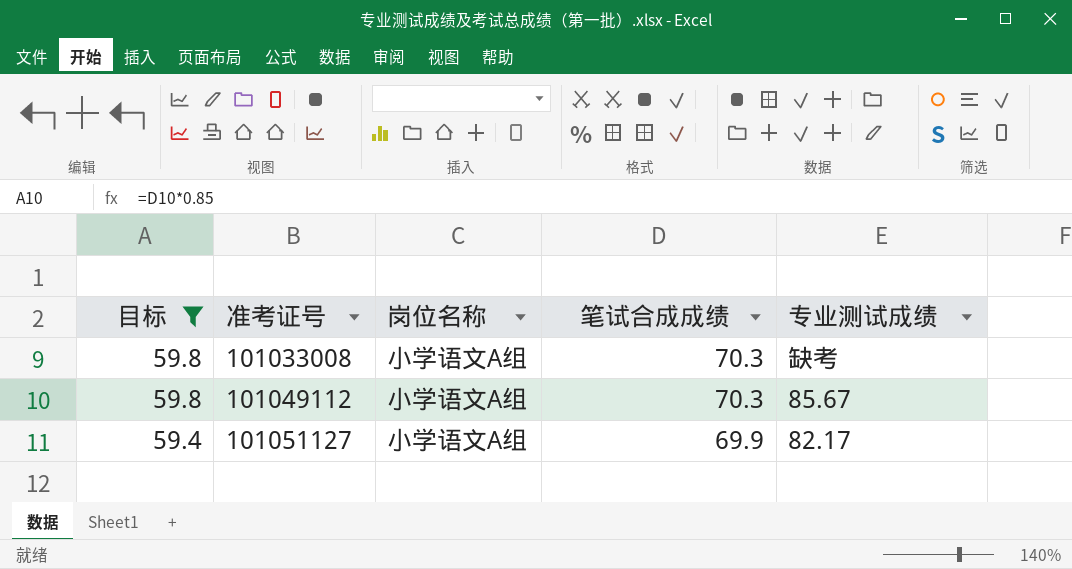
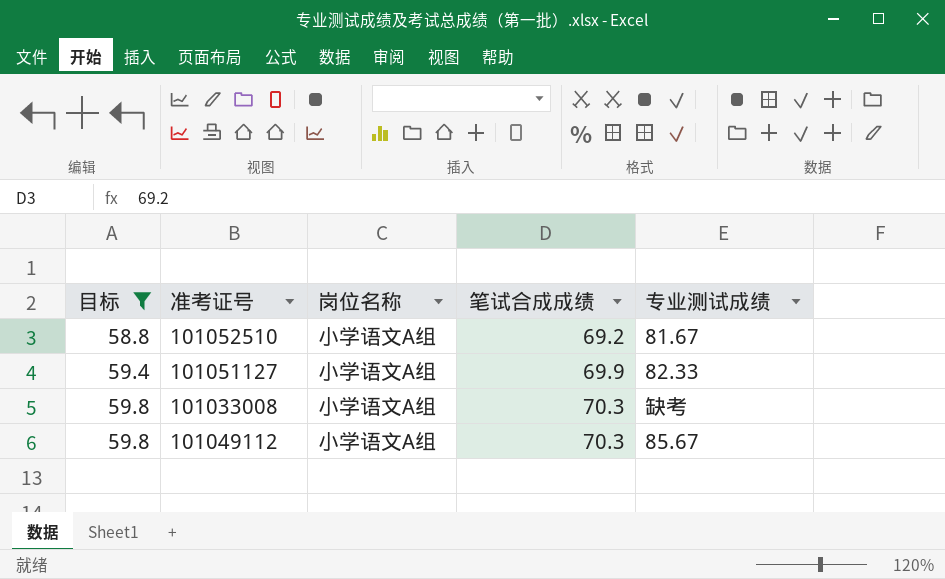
row order: 目标 descending -> 目标 ascending
row 101052510: none -> 58.8 | 小学语文A组 | 69.2 | 81.67
101051127 | 专业测试成绩: 82.17 -> 82.33

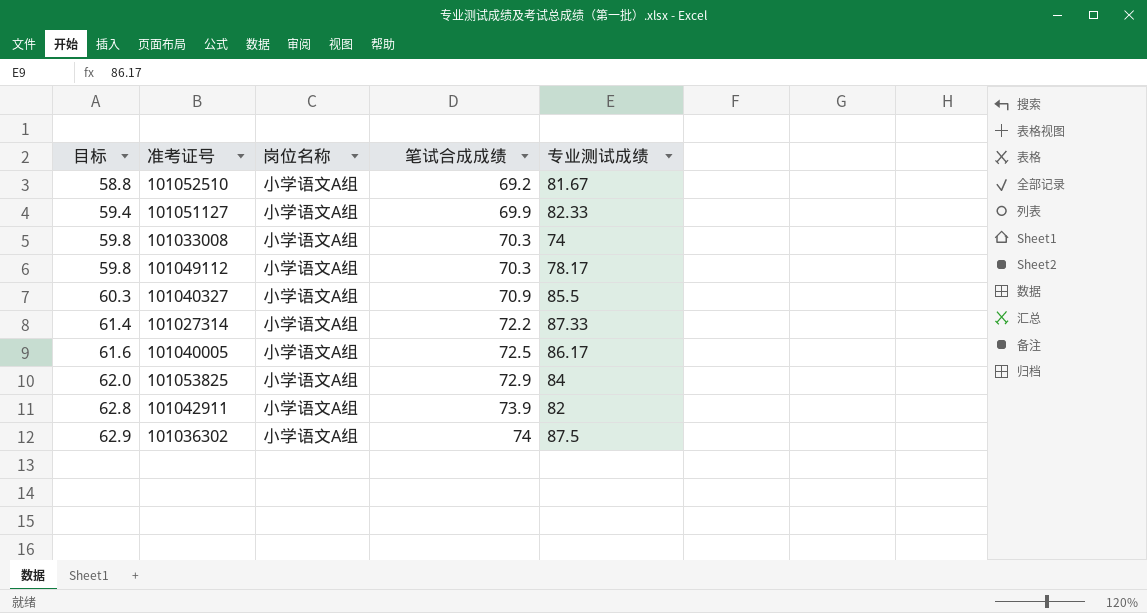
filter: 目标 <= 59.8 -> none
101033008 | 专业测试成绩: 缺考 -> 74
101049112 | 专业测试成绩: 85.67 -> 78.17

